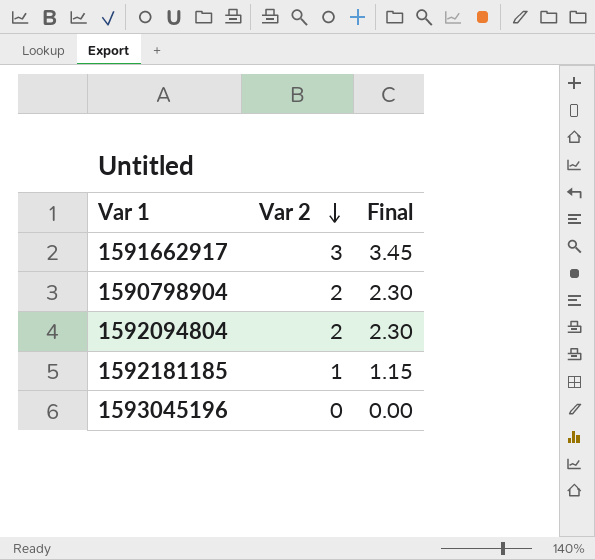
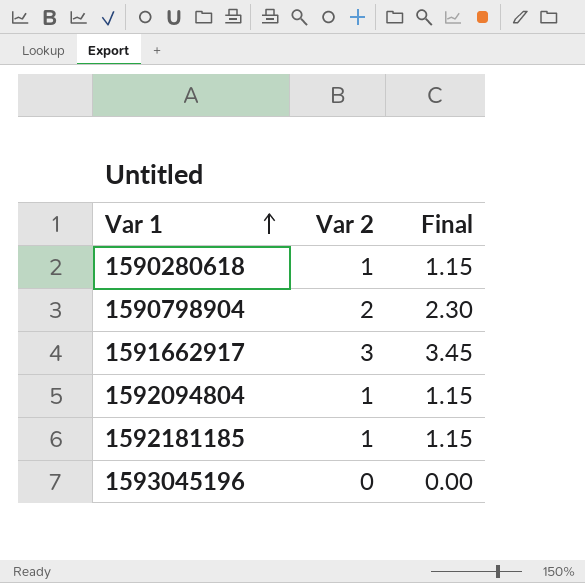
row order: Var 2 descending -> Var 1 ascending
row 1590280618: none -> 1 | 1.15
1592094804 | Var 2: 2 -> 1
1592094804 | Final: 2.30 -> 1.15

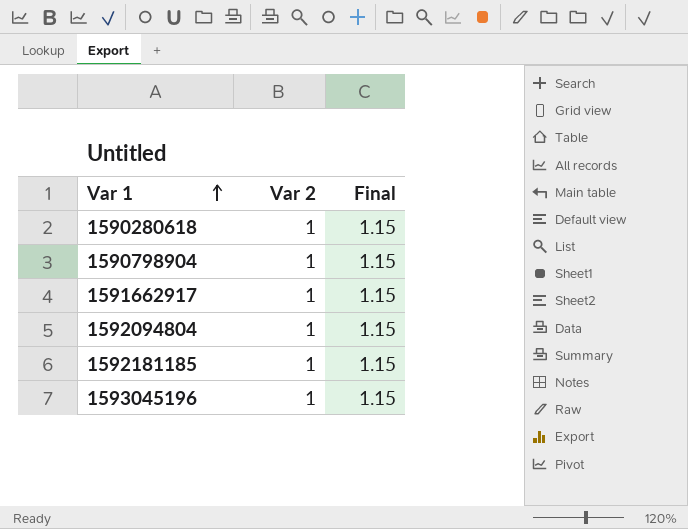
1590798904 | Var 2: 2 -> 1
1590798904 | Final: 2.30 -> 1.15
1591662917 | Var 2: 3 -> 1
1591662917 | Final: 3.45 -> 1.15
1593045196 | Var 2: 0 -> 1
1593045196 | Final: 0.00 -> 1.15

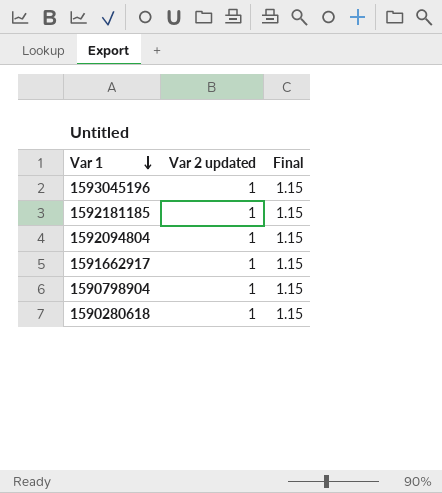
row order: Var 1 ascending -> Var 1 descending
column name: Var 2 -> Var 2 updated

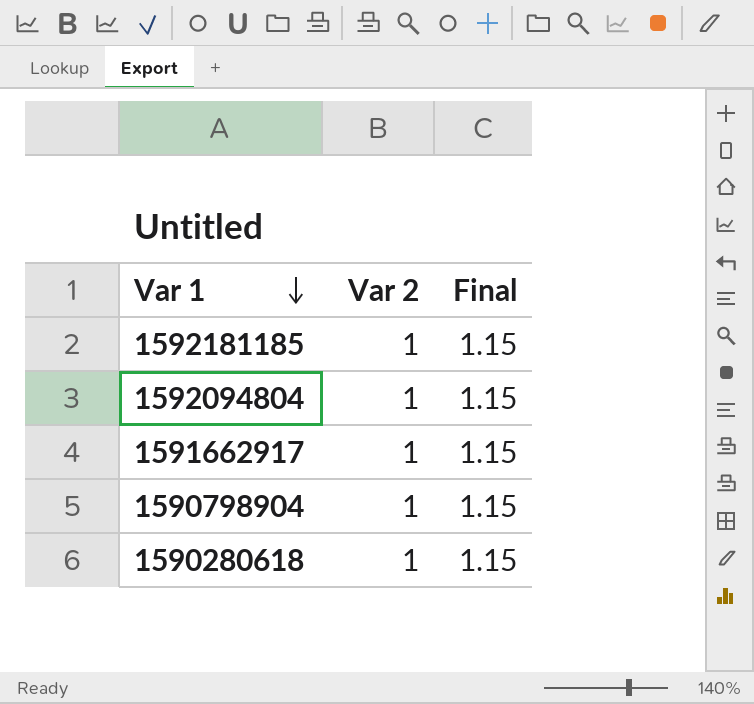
column name: Var 2 updated -> Var 2
row 1593045196: 1 | 1.15 -> none

